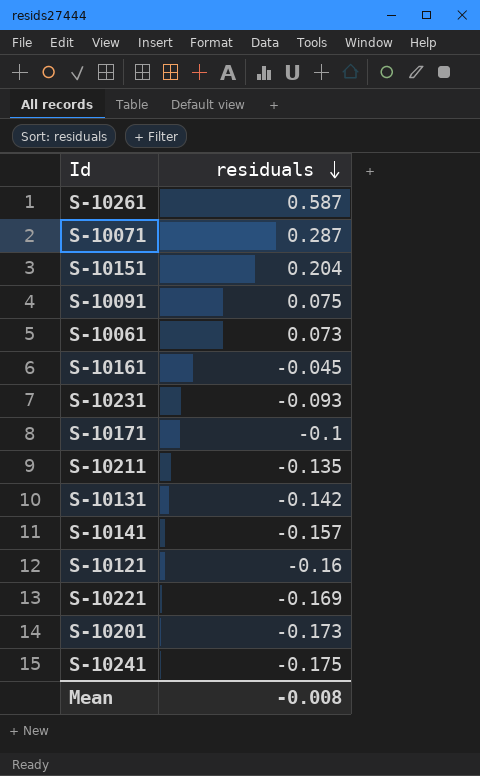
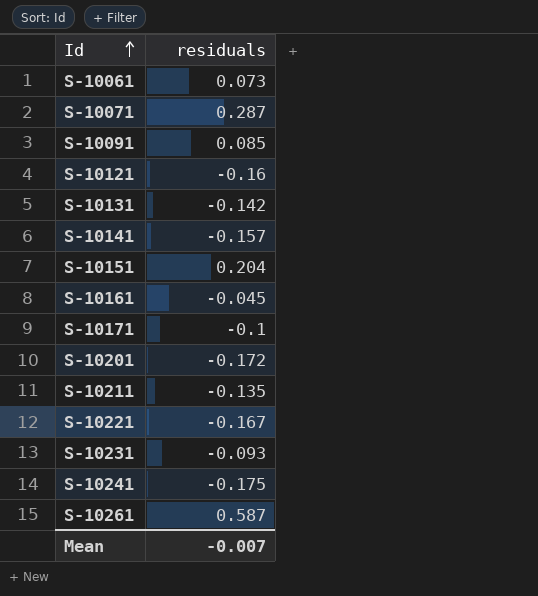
row order: residuals descending -> Id ascending
S-10091 | residuals: 0.075 -> 0.085
S-10201 | residuals: -0.173 -> -0.172
S-10221 | residuals: -0.169 -> -0.167
Mean | residuals: -0.008 -> -0.007

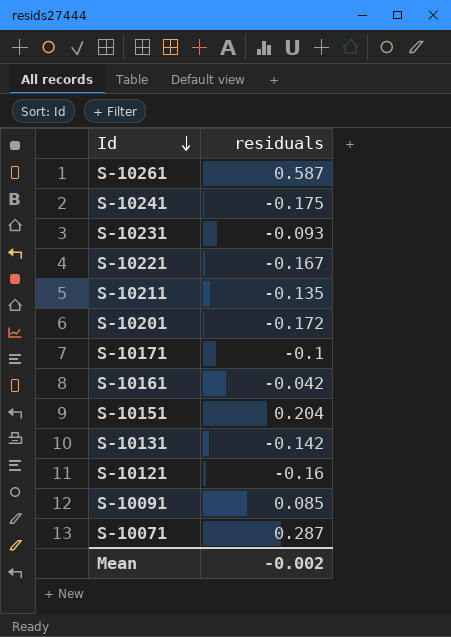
row order: Id ascending -> Id descending
row S-10061: 0.073 -> none
row S-10141: -0.157 -> none
S-10161 | residuals: -0.045 -> -0.042
Mean | residuals: -0.007 -> -0.002

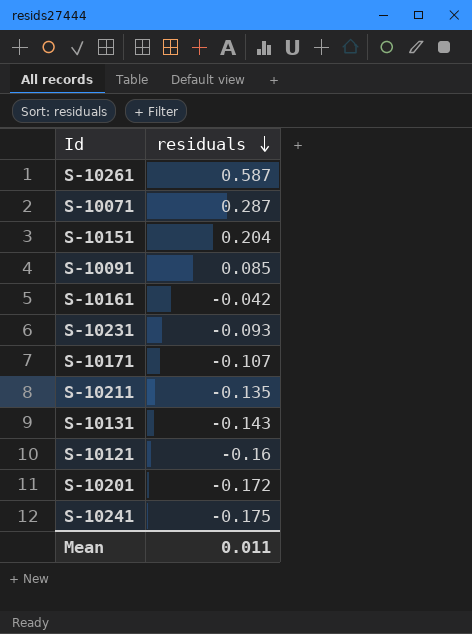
row order: Id descending -> residuals descending
row S-10221: -0.167 -> none
S-10171 | residuals: -0.1 -> -0.107
S-10131 | residuals: -0.142 -> -0.143
Mean | residuals: -0.002 -> 0.011

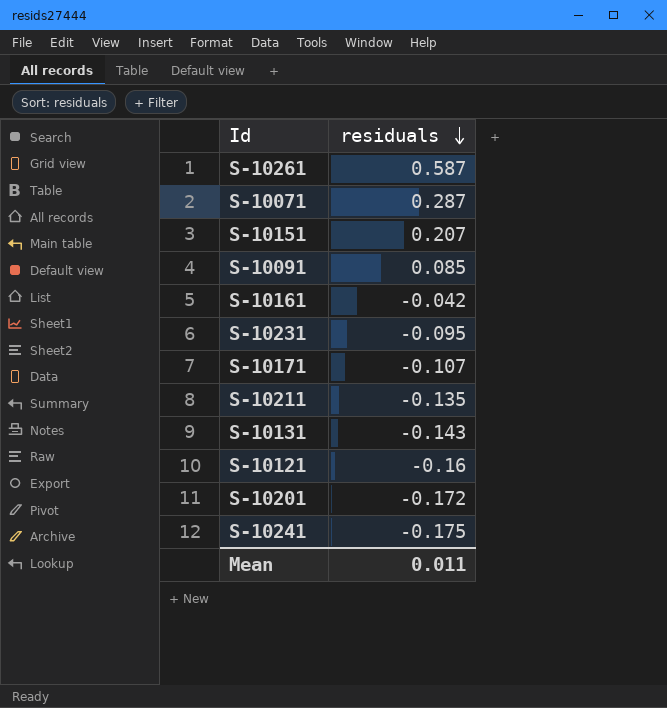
S-10151 | residuals: 0.204 -> 0.207
S-10231 | residuals: -0.093 -> -0.095

